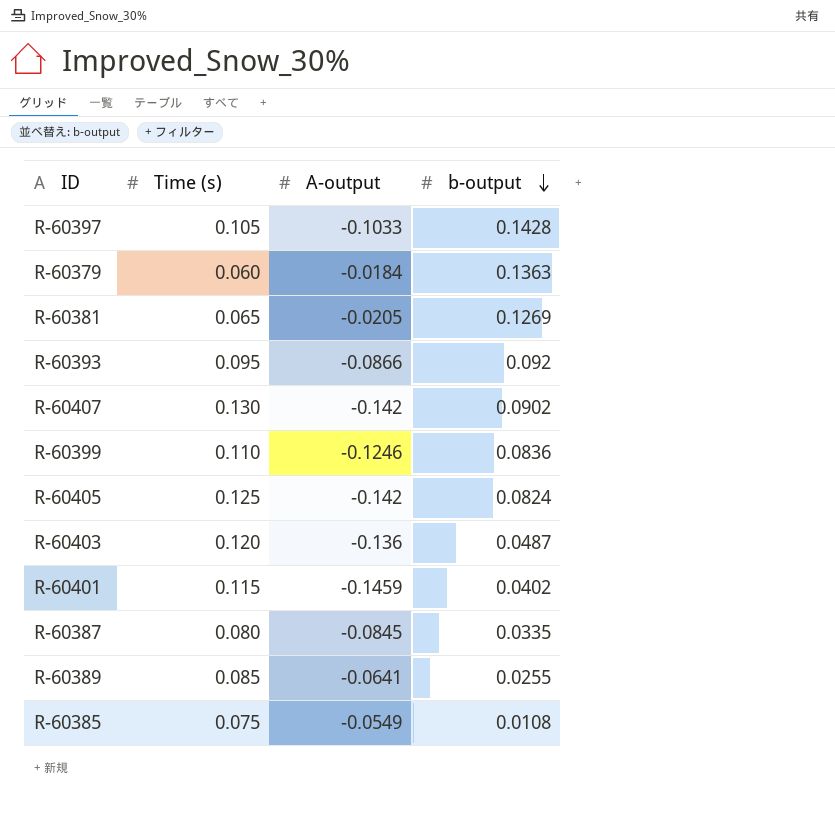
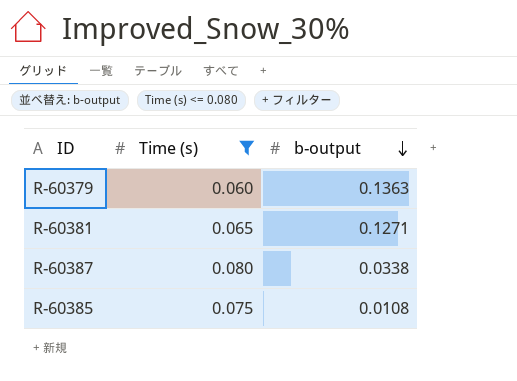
filter: none -> Time (s) <= 0.080
column A-output | position: 3 -> none
R-60381 | b-output: 0.1269 -> 0.1271
R-60387 | b-output: 0.0335 -> 0.0338

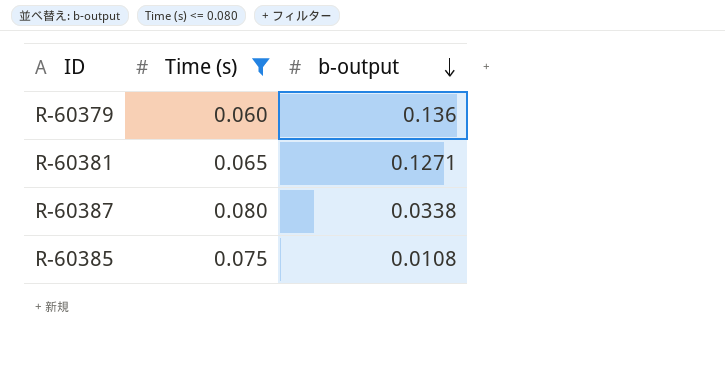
R-60379 | b-output: 0.1363 -> 0.136

